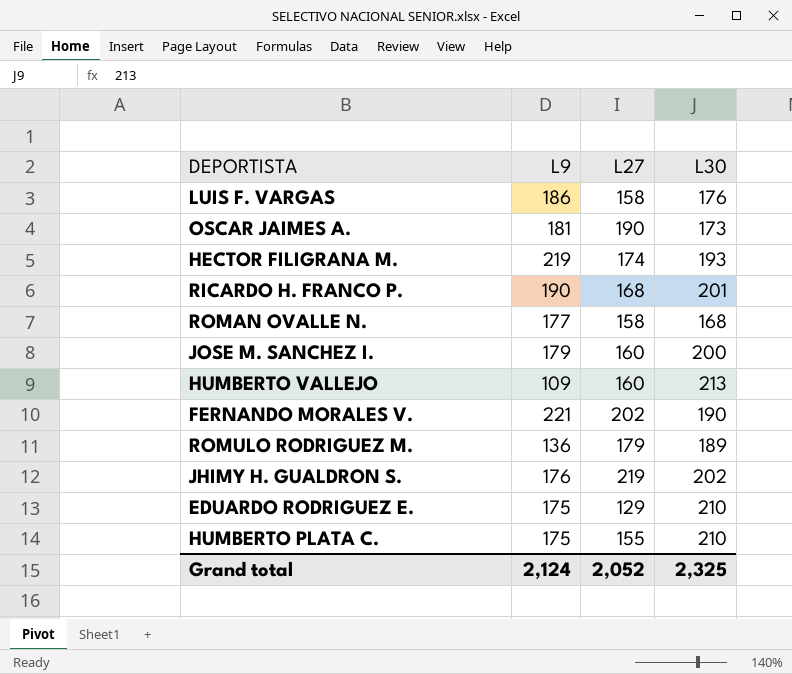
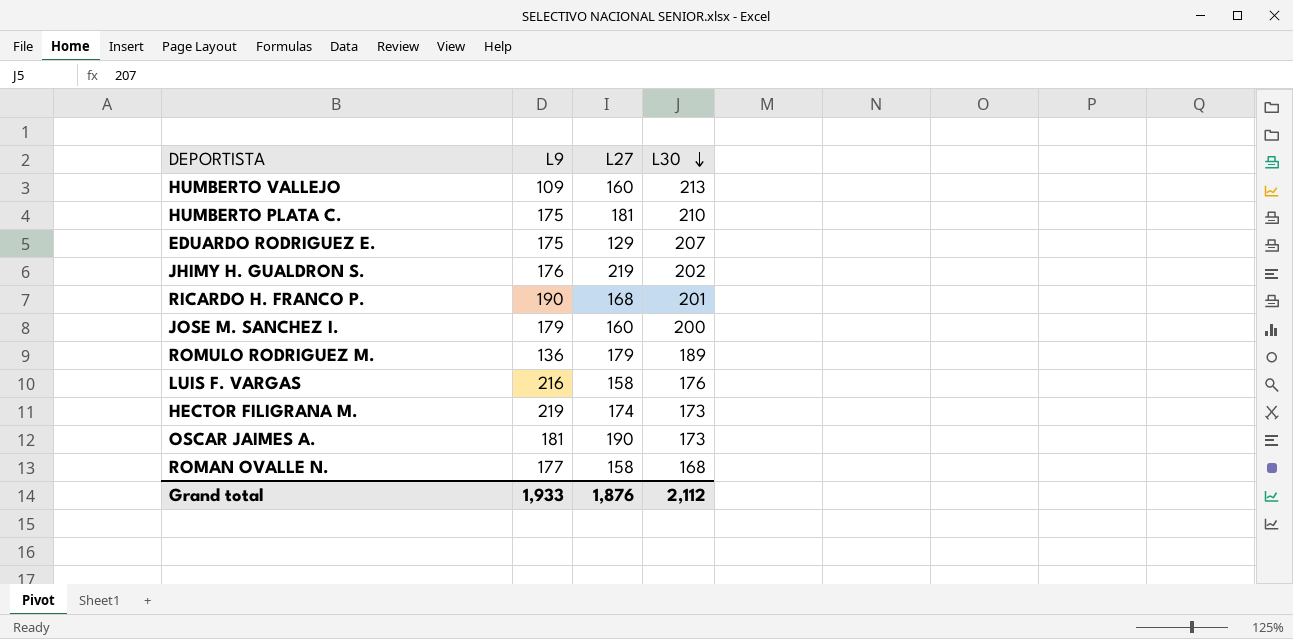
row order: none -> L30 descending
row FERNANDO MORALES V.: 221 | 202 | 190 -> none
HUMBERTO PLATA C. | L27: 155 -> 181
EDUARDO RODRIGUEZ E. | L30: 210 -> 207
LUIS F. VARGAS | L9: 186 -> 216
HECTOR FILIGRANA M. | L30: 193 -> 173
Grand total | L9: 2,124 -> 1,933
Grand total | L27: 2,052 -> 1,876
Grand total | L30: 2,325 -> 2,112

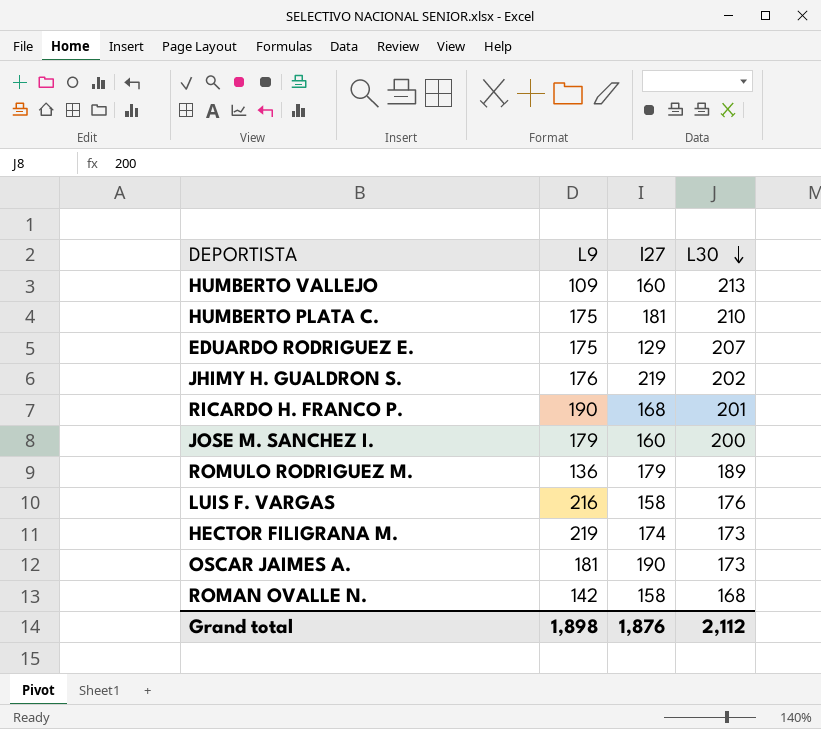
column name: L27 -> l27
ROMAN OVALLE N. | L9: 177 -> 142
Grand total | L9: 1,933 -> 1,898

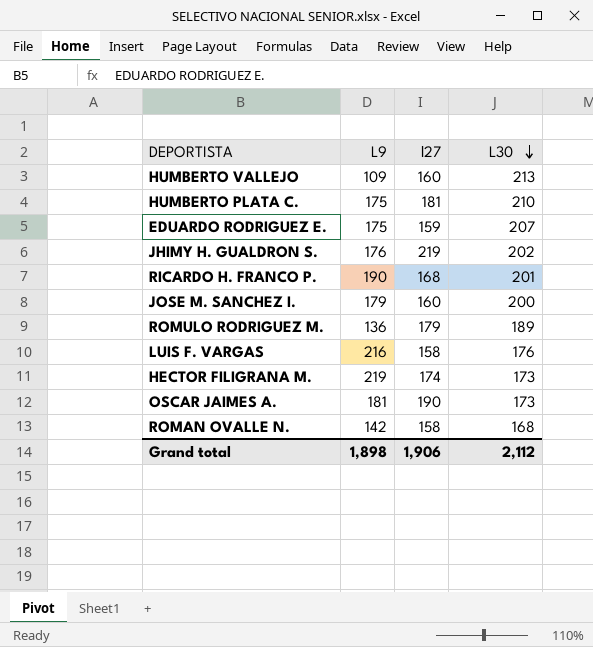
EDUARDO RODRIGUEZ E. | l27: 129 -> 159
Grand total | l27: 1,876 -> 1,906

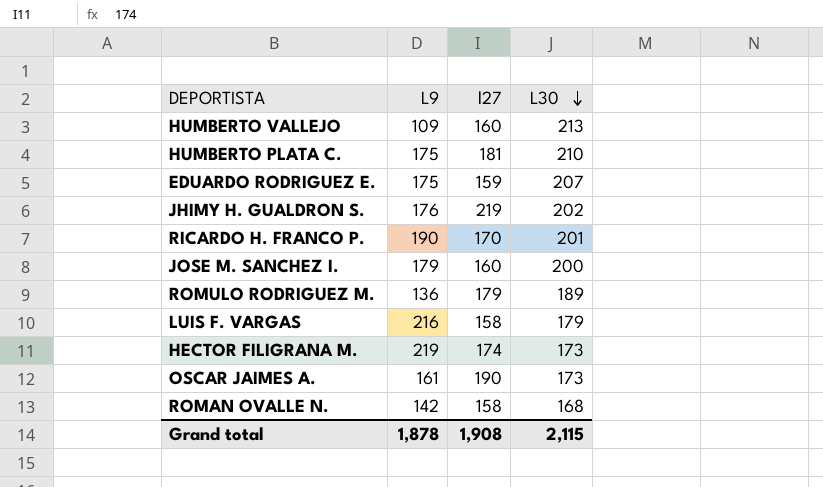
RICARDO H. FRANCO P. | l27: 168 -> 170
LUIS F. VARGAS | L30: 176 -> 179
OSCAR JAIMES A. | L9: 181 -> 161
Grand total | L9: 1,898 -> 1,878
Grand total | l27: 1,906 -> 1,908
Grand total | L30: 2,112 -> 2,115

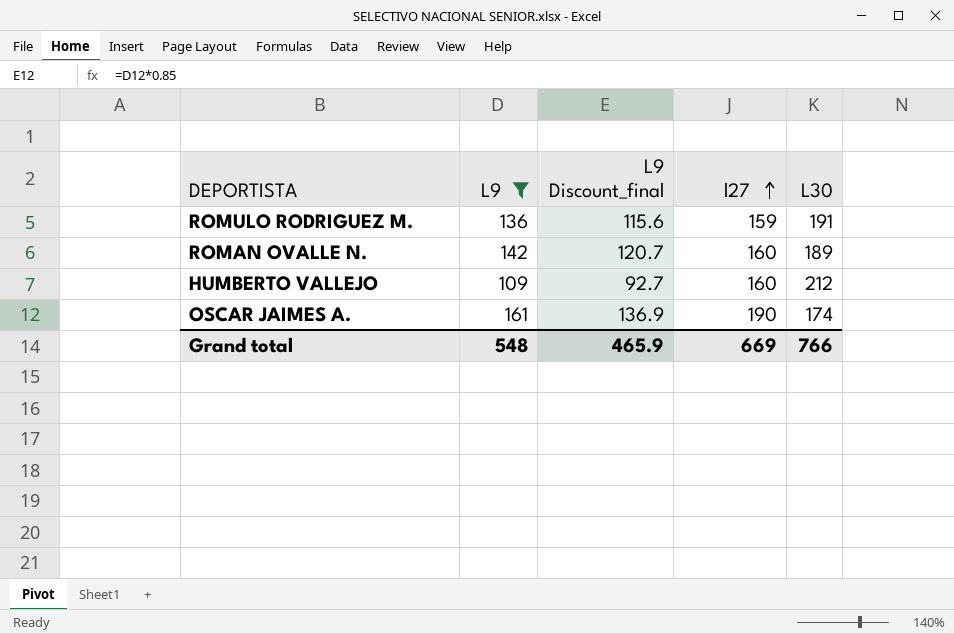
filter: none -> L9 <= 161
row order: L30 descending -> l27 ascending
column L9 Discount_final | formula: none -> [L9] * 0.85
ROMULO RODRIGUEZ M. | l27: 179 -> 159
ROMULO RODRIGUEZ M. | L30: 189 -> 191
ROMAN OVALLE N. | l27: 158 -> 160
ROMAN OVALLE N. | L30: 168 -> 189
HUMBERTO VALLEJO | L30: 213 -> 212
OSCAR JAIMES A. | L30: 173 -> 174
Grand total | L9: 1,878 -> 548
Grand total | l27: 1,908 -> 669
Grand total | L30: 2,115 -> 766

